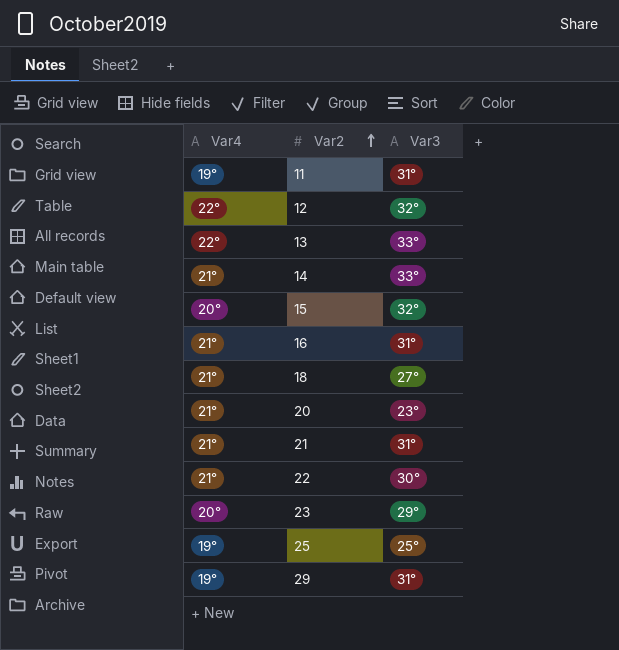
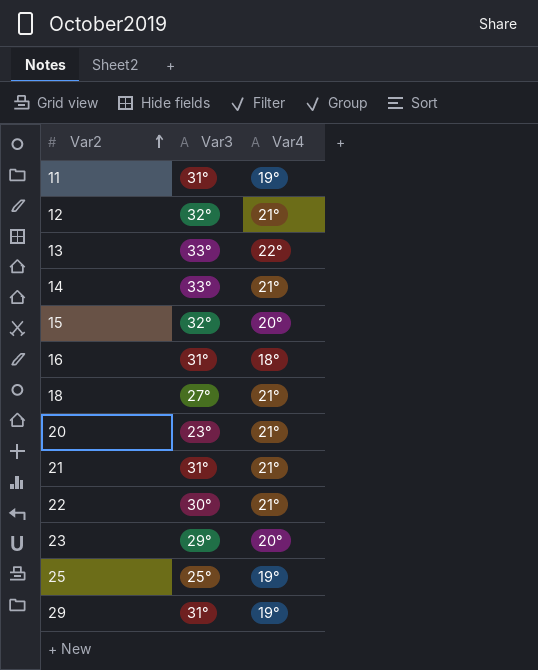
column Var4 | position: 1 -> 3
12 | Var4: 22° -> 21°
16 | Var4: 21° -> 18°

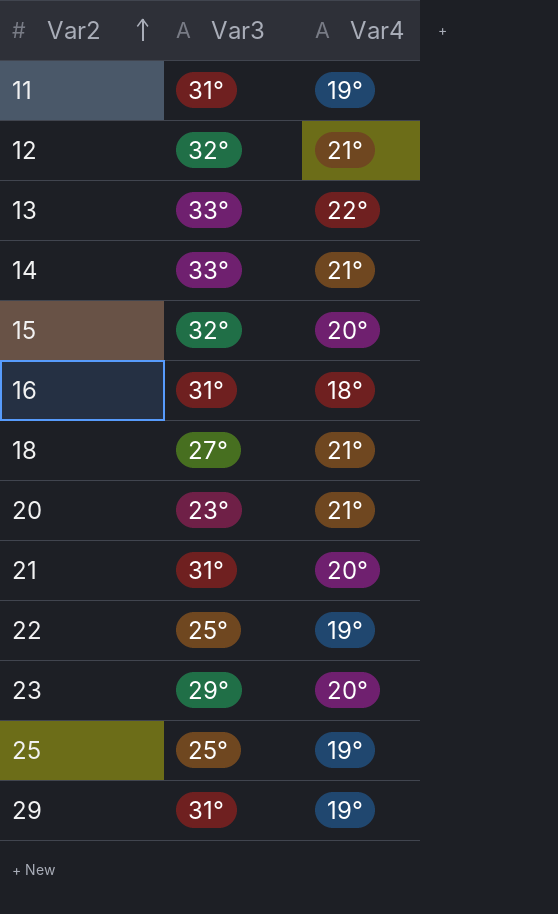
21 | Var4: 21° -> 20°
22 | Var3: 30° -> 25°
22 | Var4: 21° -> 19°

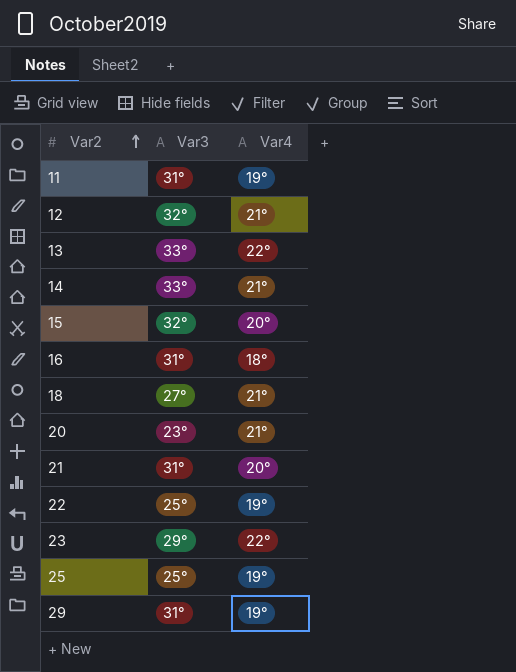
23 | Var4: 20° -> 22°

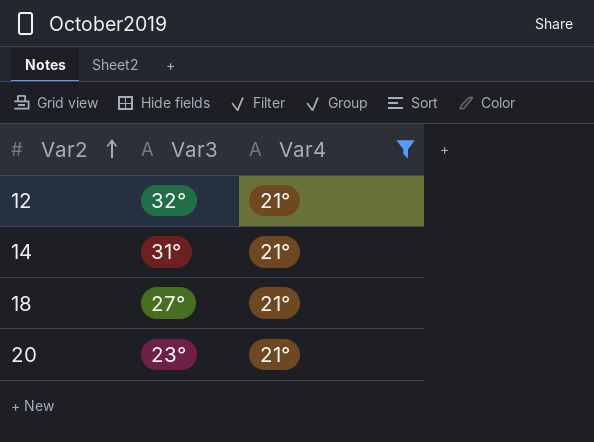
filter: none -> Var4 = 21°
14 | Var3: 33° -> 31°

